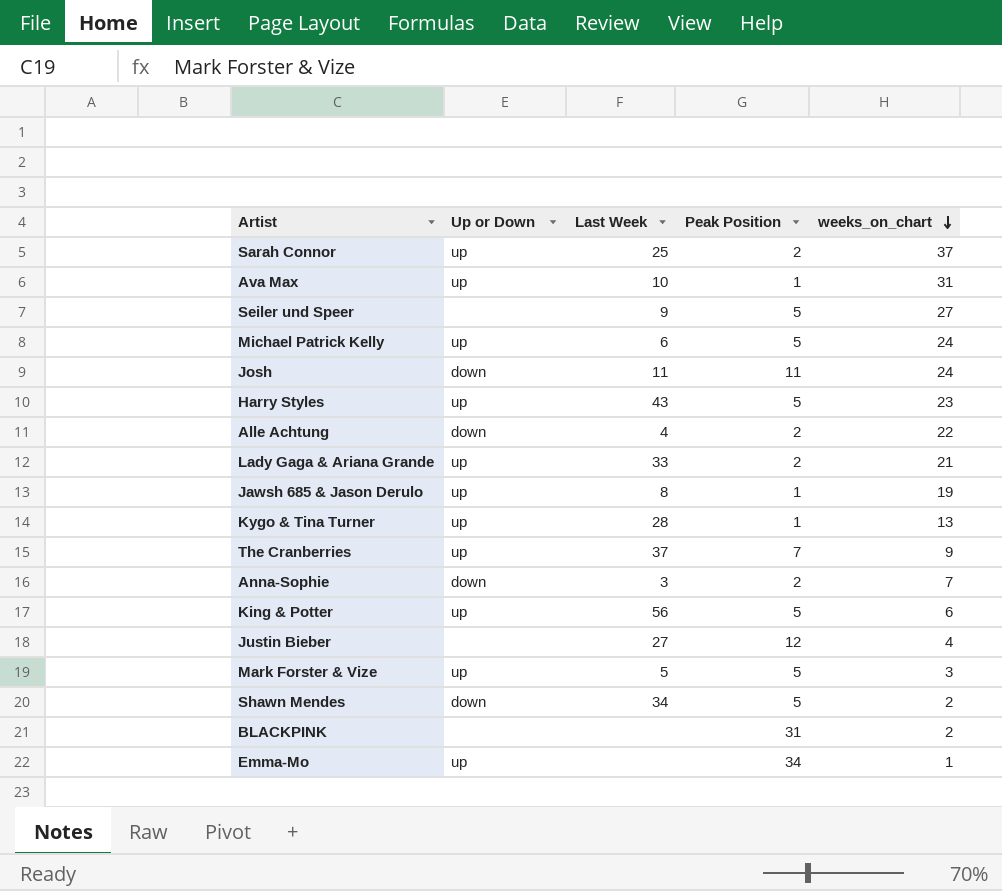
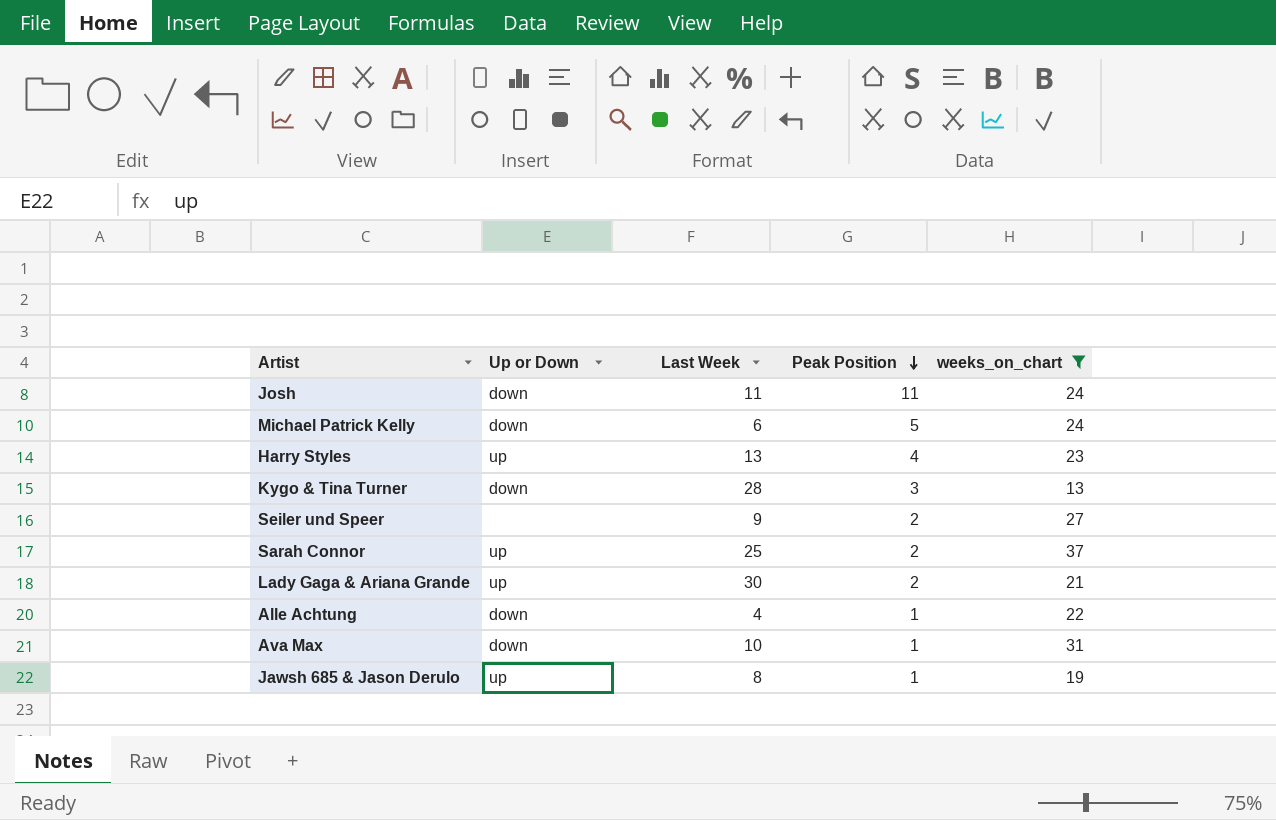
filter: none -> weeks_on_chart >= 13
row order: weeks_on_chart descending -> Peak Position descending
Michael Patrick Kelly | Up or Down: up -> down
Harry Styles | Last Week: 43 -> 13
Harry Styles | Peak Position: 5 -> 4
Kygo & Tina Turner | Up or Down: up -> down
Kygo & Tina Turner | Peak Position: 1 -> 3
Seiler und Speer | Peak Position: 5 -> 2
Lady Gaga & Ariana Grande | Last Week: 33 -> 30
Alle Achtung | Peak Position: 2 -> 1
Ava Max | Up or Down: up -> down

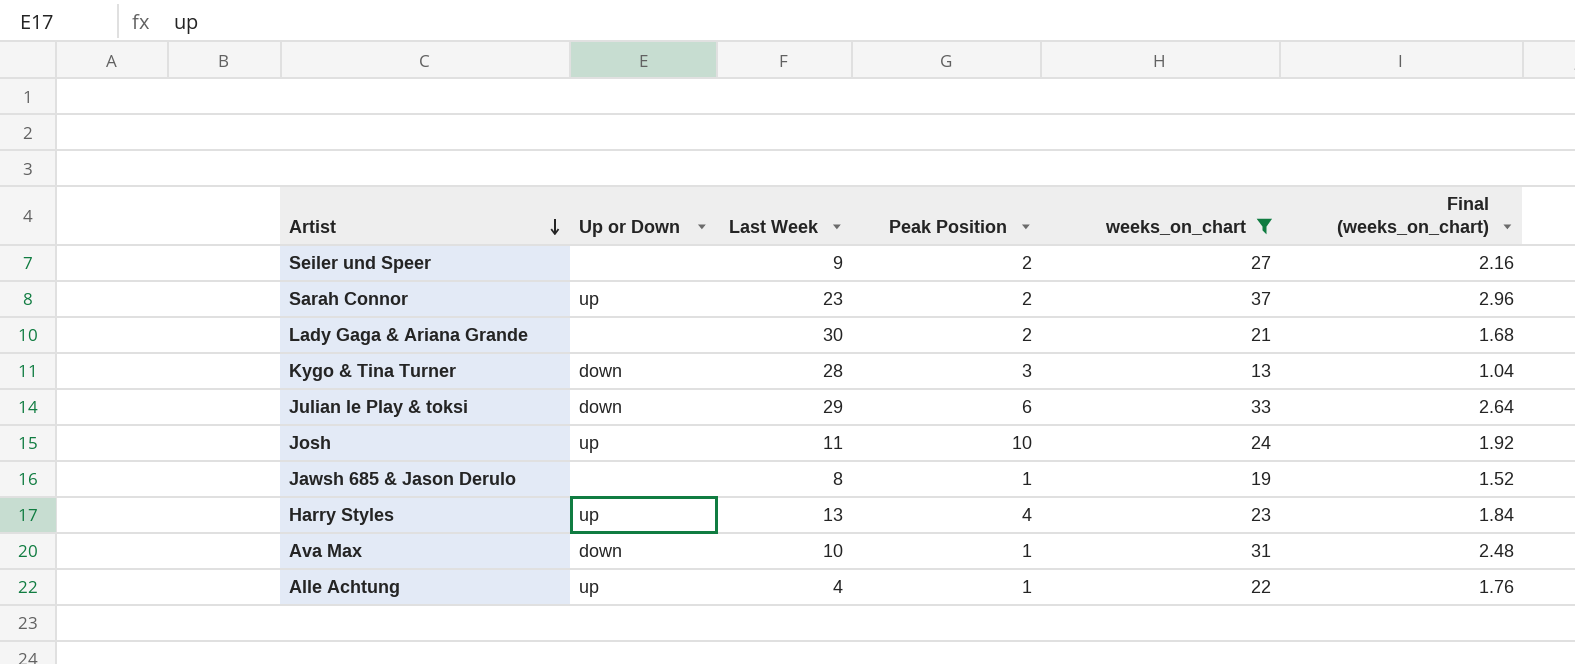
row order: Peak Position descending -> Artist descending
column Final (weeks_on_chart) | formula: none -> [weeks_on_chart] * 0.08
row Michael Patrick Kelly: down | 6 | 5 | 24 -> none
Sarah Connor | Last Week: 25 -> 23
Lady Gaga & Ariana Grande | Up or Down: up -> none
row Julian le Play & toksi: none -> down | 29 | 6 | 33 | 2.64
Josh | Up or Down: down -> up
Josh | Peak Position: 11 -> 10
Jawsh 685 & Jason Derulo | Up or Down: up -> none
Alle Achtung | Up or Down: down -> up

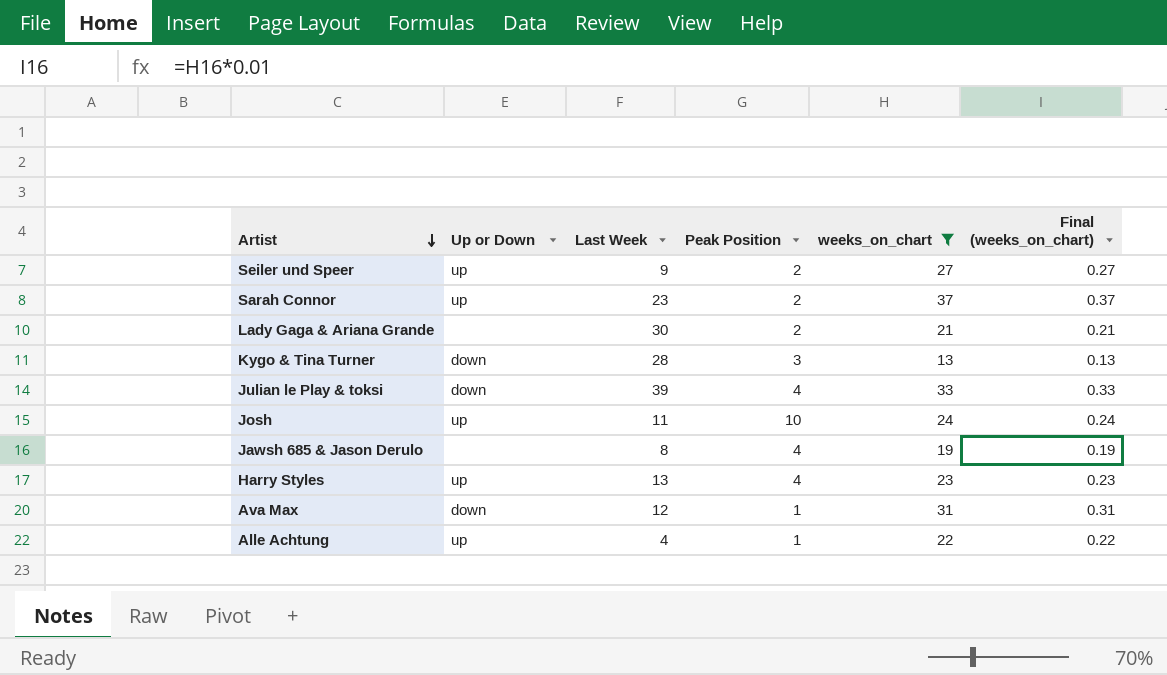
column Final (weeks_on_chart) | formula: [weeks_on_chart] * 0.08 -> [weeks_on_chart] * 0.01
Seiler und Speer | Up or Down: none -> up
Julian le Play & toksi | Last Week: 29 -> 39
Julian le Play & toksi | Peak Position: 6 -> 4
Jawsh 685 & Jason Derulo | Peak Position: 1 -> 4
Ava Max | Last Week: 10 -> 12

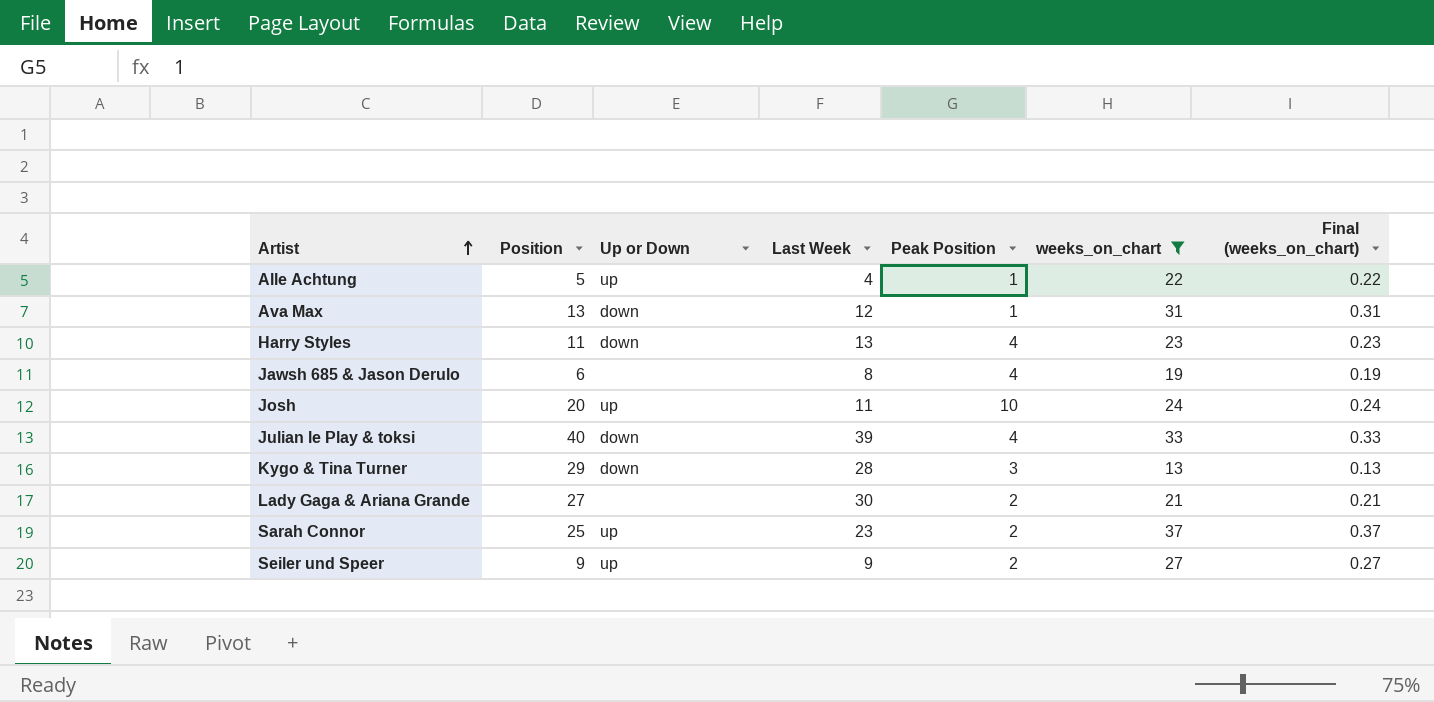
row order: Artist descending -> Artist ascending
column Position | position: none -> 2
Harry Styles | Up or Down: up -> down

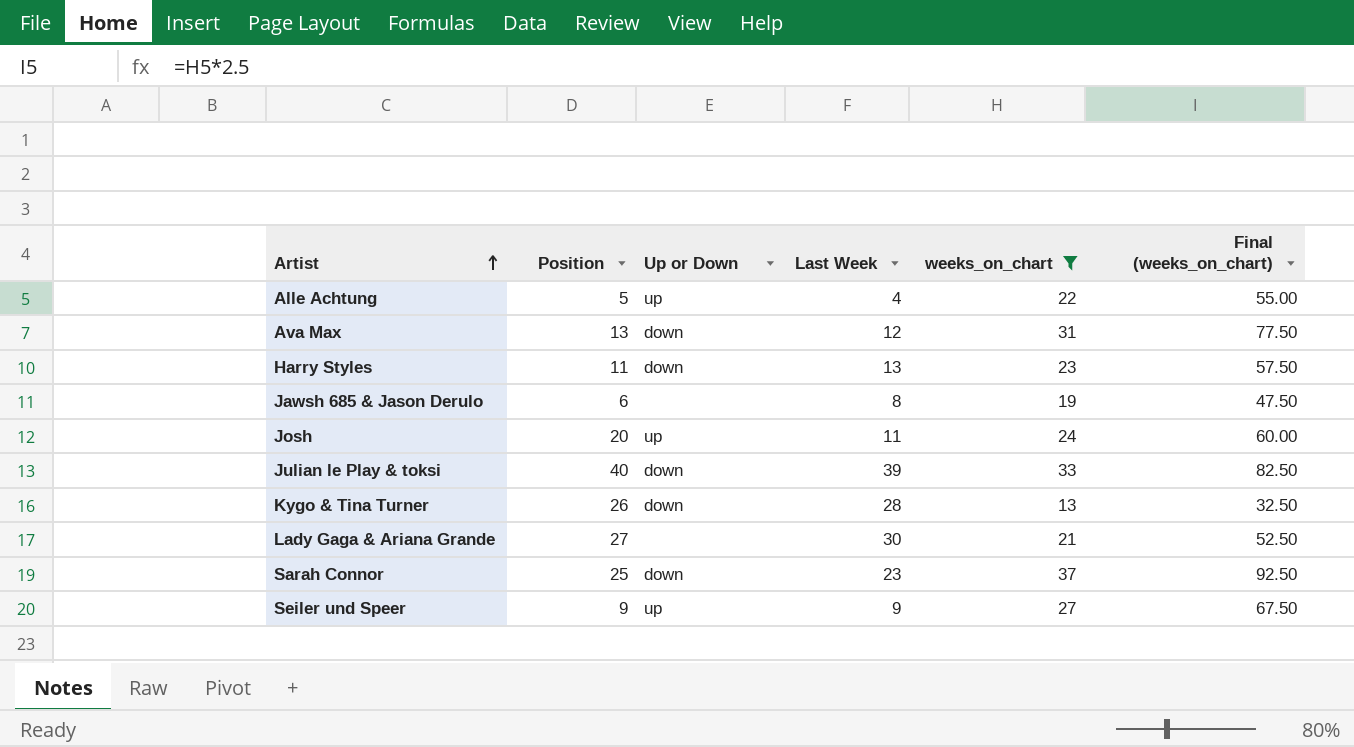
column Peak Position | position: 5 -> none
column Final (weeks_on_chart) | formula: [weeks_on_chart] * 0.01 -> [weeks_on_chart] * 2.5
Kygo & Tina Turner | Position: 29 -> 26
Sarah Connor | Up or Down: up -> down

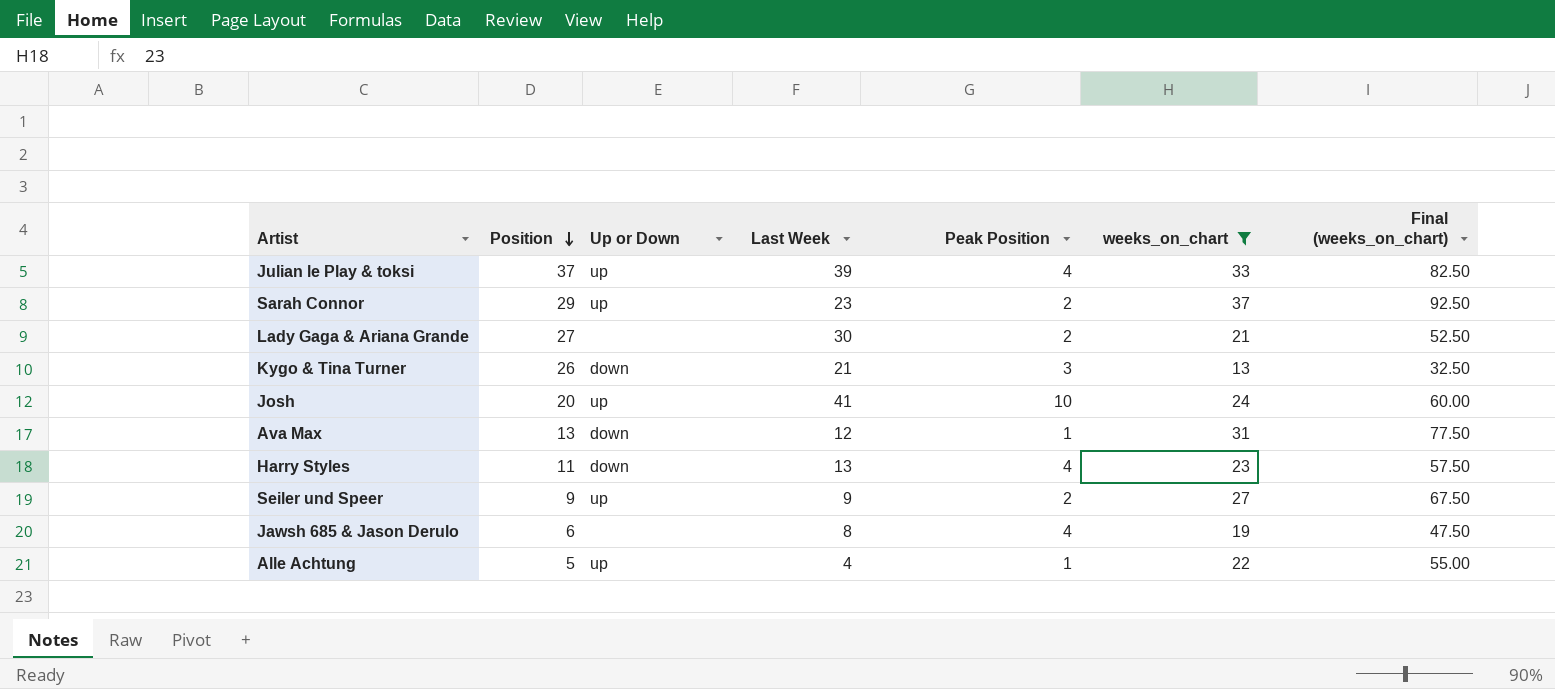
row order: Artist ascending -> Position descending
column Peak Position | position: none -> 5
Julian le Play & toksi | Position: 40 -> 37
Julian le Play & toksi | Up or Down: down -> up
Sarah Connor | Position: 25 -> 29
Sarah Connor | Up or Down: down -> up
Kygo & Tina Turner | Last Week: 28 -> 21
Josh | Last Week: 11 -> 41

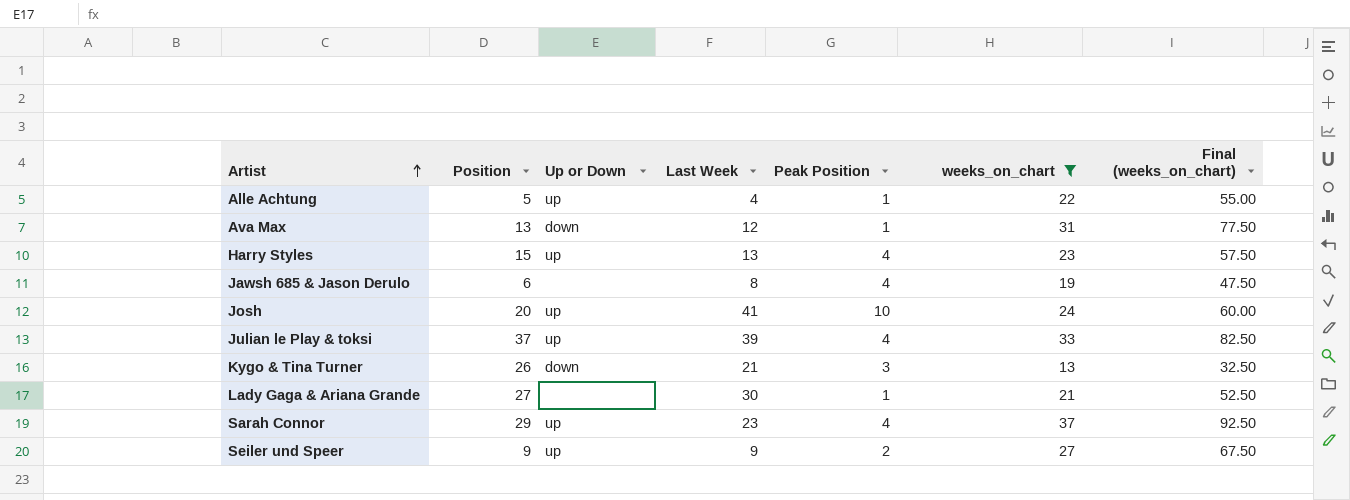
row order: Position descending -> Artist ascending
Harry Styles | Position: 11 -> 15
Harry Styles | Up or Down: down -> up
Lady Gaga & Ariana Grande | Peak Position: 2 -> 1
Sarah Connor | Peak Position: 2 -> 4

